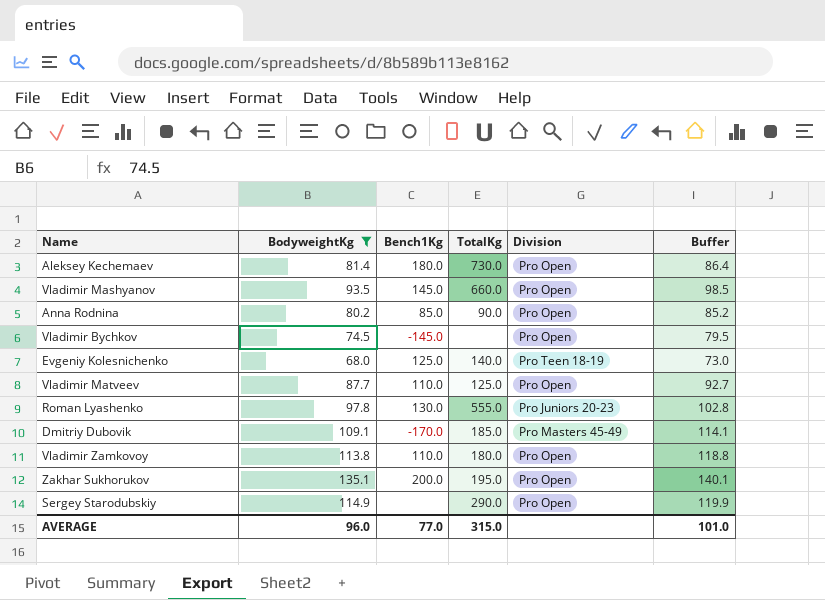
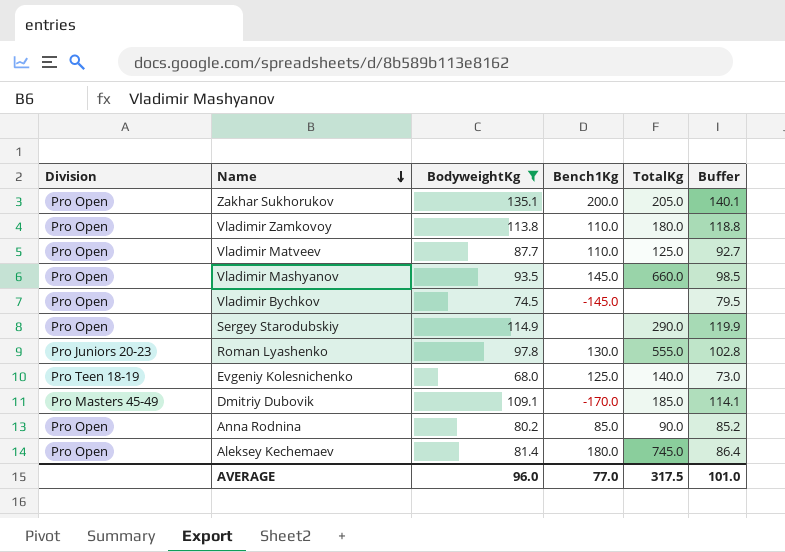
row order: none -> Name descending
column Division | position: 5 -> 1
Zakhar Sukhorukov | TotalKg: 195.0 -> 205.0
Aleksey Kechemaev | TotalKg: 730.0 -> 745.0
AVERAGE | TotalKg: 315.0 -> 317.5

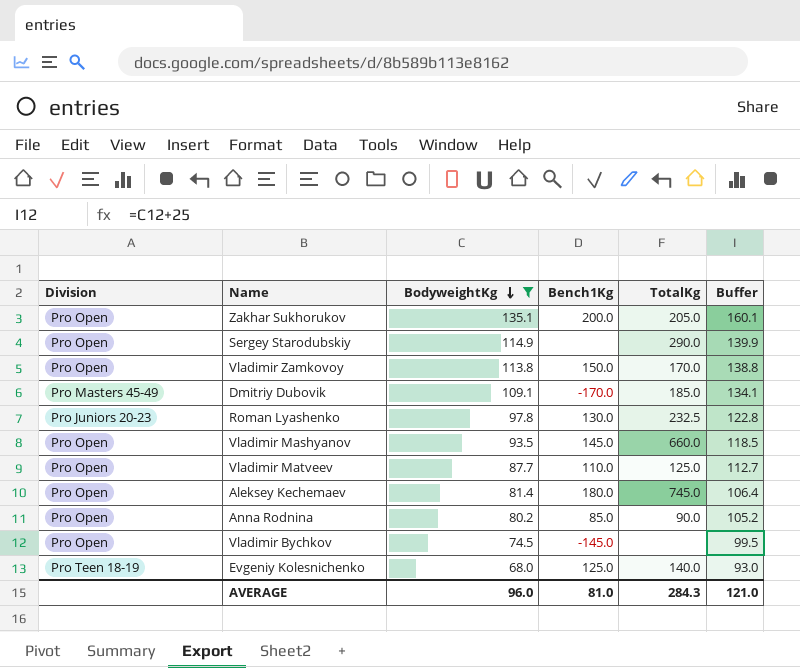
row order: Name descending -> BodyweightKg descending
column Buffer | formula: [BodyweightKg] + 5 -> [BodyweightKg] + 25
Vladimir Zamkovoy | Bench1Kg: 110.0 -> 150.0
Vladimir Zamkovoy | TotalKg: 180.0 -> 170.0
Roman Lyashenko | TotalKg: 555.0 -> 232.5
AVERAGE | Bench1Kg: 77.0 -> 81.0
AVERAGE | TotalKg: 317.5 -> 284.3
AVERAGE | Buffer: 101.0 -> 121.0

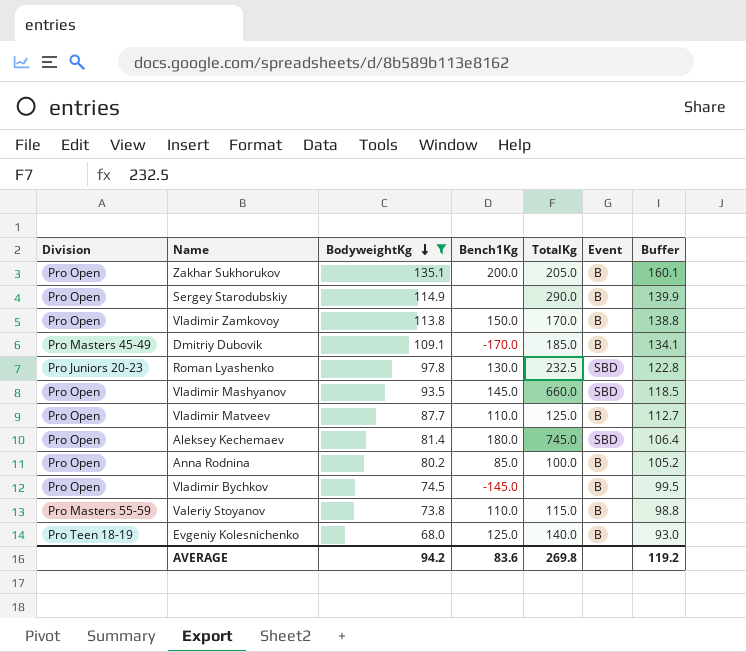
column Event | position: none -> 6
Anna Rodnina | TotalKg: 90.0 -> 100.0
row Valeriy Stoyanov: none -> Pro Masters 55-59 | 73.8 | 110.0 | 115.0 | B | 98.8
AVERAGE | BodyweightKg: 96.0 -> 94.2
AVERAGE | Bench1Kg: 81.0 -> 83.6
AVERAGE | TotalKg: 284.3 -> 269.8
AVERAGE | Buffer: 121.0 -> 119.2

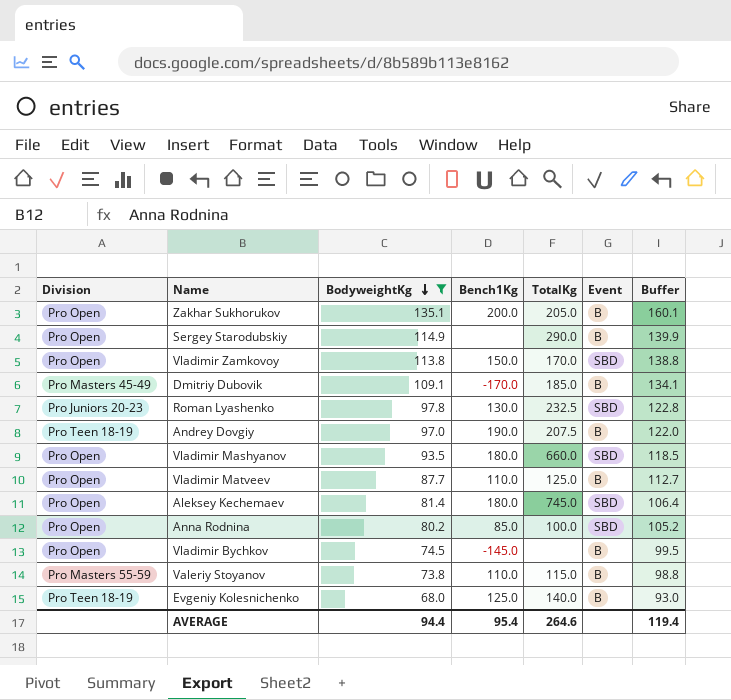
Vladimir Zamkovoy | Event: B -> SBD
row Andrey Dovgiy: none -> Pro Teen 18-19 | 97.0 | 190.0 | 207.5 | B | 122.0
Vladimir Mashyanov | Bench1Kg: 145.0 -> 180.0
Anna Rodnina | Event: B -> SBD
AVERAGE | BodyweightKg: 94.2 -> 94.4
AVERAGE | Bench1Kg: 83.6 -> 95.4
AVERAGE | TotalKg: 269.8 -> 264.6
AVERAGE | Buffer: 119.2 -> 119.4

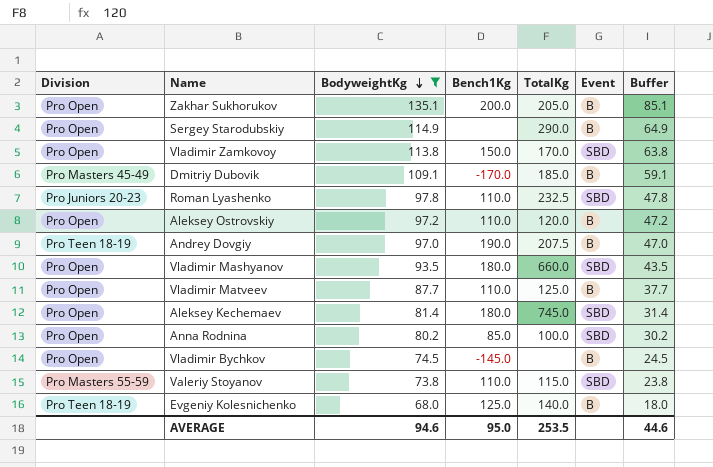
column Buffer | formula: [BodyweightKg] + 25 -> [BodyweightKg] - 50
Roman Lyashenko | Bench1Kg: 130.0 -> 110.0
row Aleksey Ostrovskiy: none -> Pro Open | 97.2 | 110.0 | 120.0 | B | 47.2
Valeriy Stoyanov | Event: B -> SBD
AVERAGE | BodyweightKg: 94.4 -> 94.6
AVERAGE | Bench1Kg: 95.4 -> 95.0
AVERAGE | TotalKg: 264.6 -> 253.5
AVERAGE | Buffer: 119.4 -> 44.6

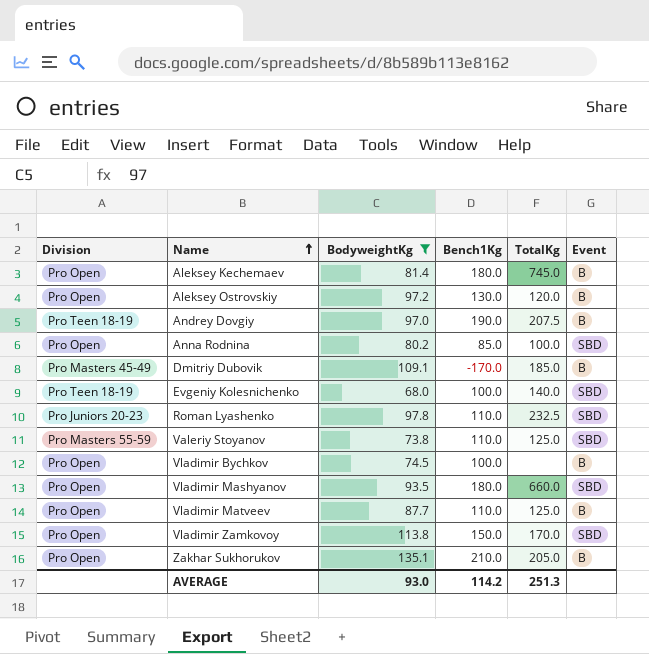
row order: BodyweightKg descending -> Name ascending
column Buffer | formula: [BodyweightKg] - 50 -> none
row Sergey Starodubskiy: Pro Open | 114.9 | none | 290.0 | B | 64.9 -> none
Aleksey Kechemaev | Event: SBD -> B
Aleksey Ostrovskiy | Bench1Kg: 110.0 -> 130.0
Evgeniy Kolesnichenko | Bench1Kg: 125.0 -> 100.0
Evgeniy Kolesnichenko | Event: B -> SBD
Valeriy Stoyanov | TotalKg: 115.0 -> 125.0
Vladimir Bychkov | Bench1Kg: -145.0 -> 100.0
Zakhar Sukhorukov | Bench1Kg: 200.0 -> 210.0
AVERAGE | BodyweightKg: 94.6 -> 93.0
AVERAGE | Bench1Kg: 95.0 -> 114.2
AVERAGE | TotalKg: 253.5 -> 251.3

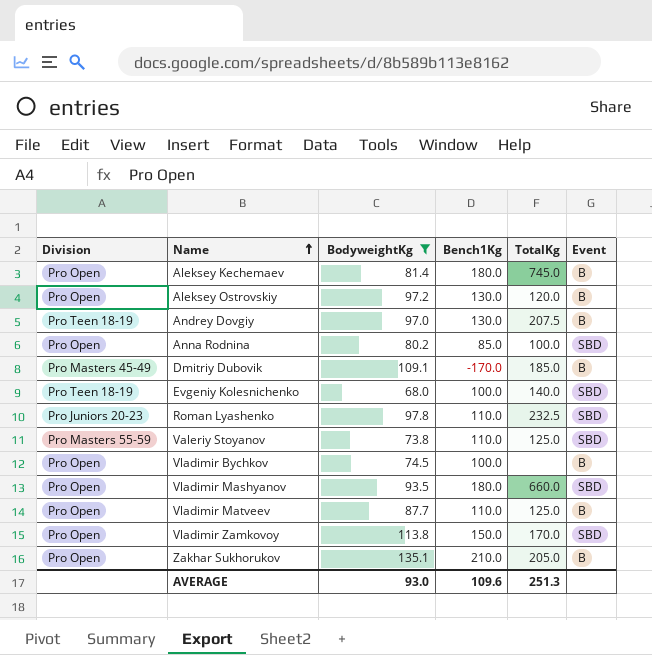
Andrey Dovgiy | Bench1Kg: 190.0 -> 130.0
AVERAGE | Bench1Kg: 114.2 -> 109.6

